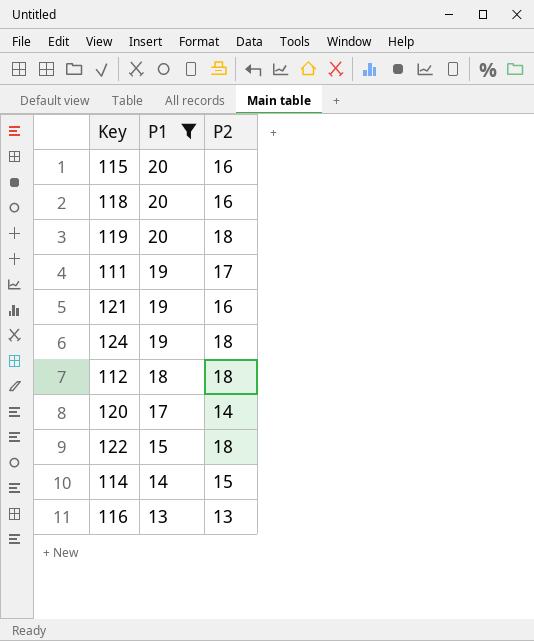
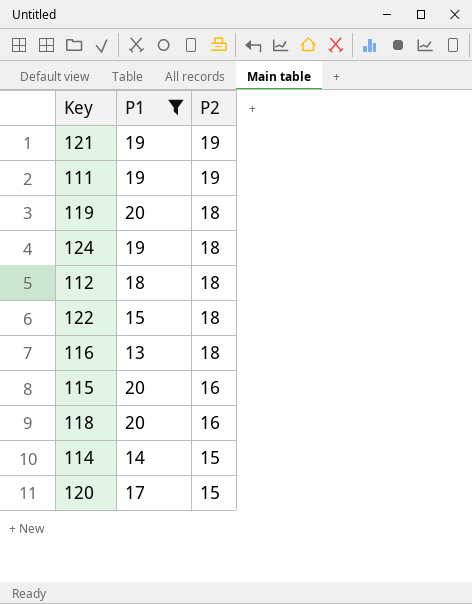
row order: P1 descending -> P2 descending
121 | P2: 16 -> 19
111 | P2: 17 -> 19
116 | P2: 13 -> 18
120 | P2: 14 -> 15

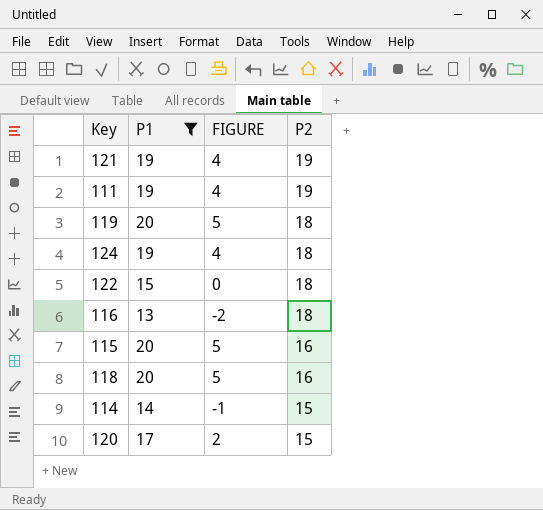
column FIGURE | formula: none -> [P1] - 15
row 112: 18 | 18 -> none

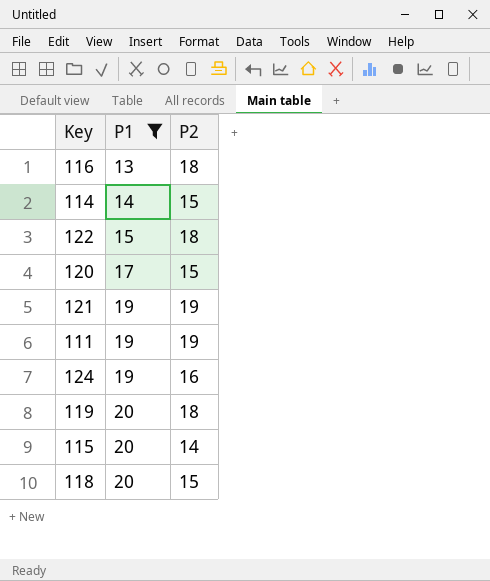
row order: P2 descending -> P1 ascending
column FIGURE | formula: [P1] - 15 -> none
124 | P2: 18 -> 16
115 | P2: 16 -> 14
118 | P2: 16 -> 15

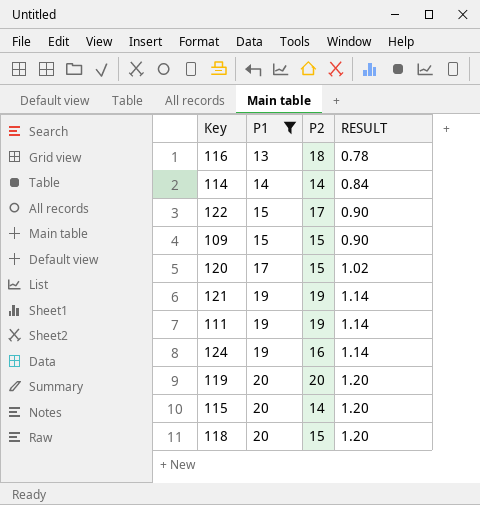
column RESULT | formula: none -> [P1] * 0.06
114 | P2: 15 -> 14
122 | P2: 18 -> 17
row 109: none -> 15 | 15 | 0.90
119 | P2: 18 -> 20

